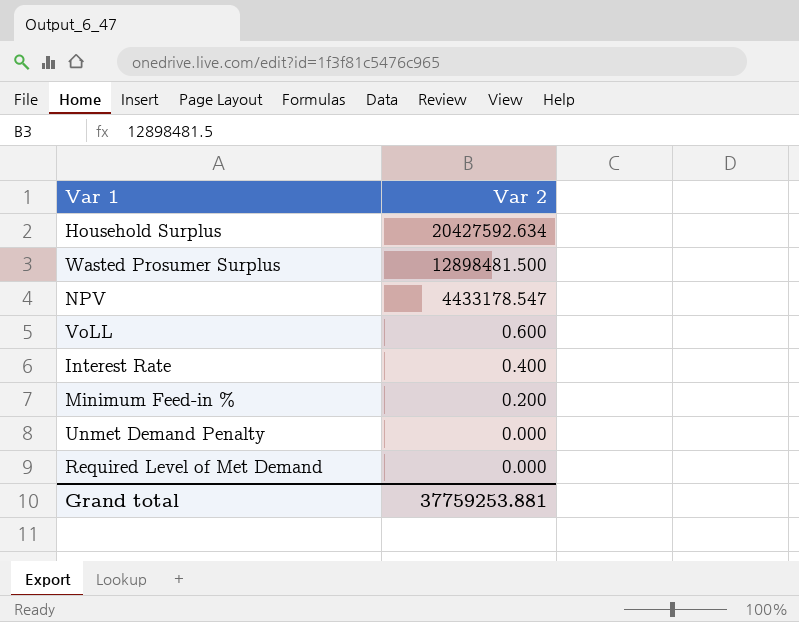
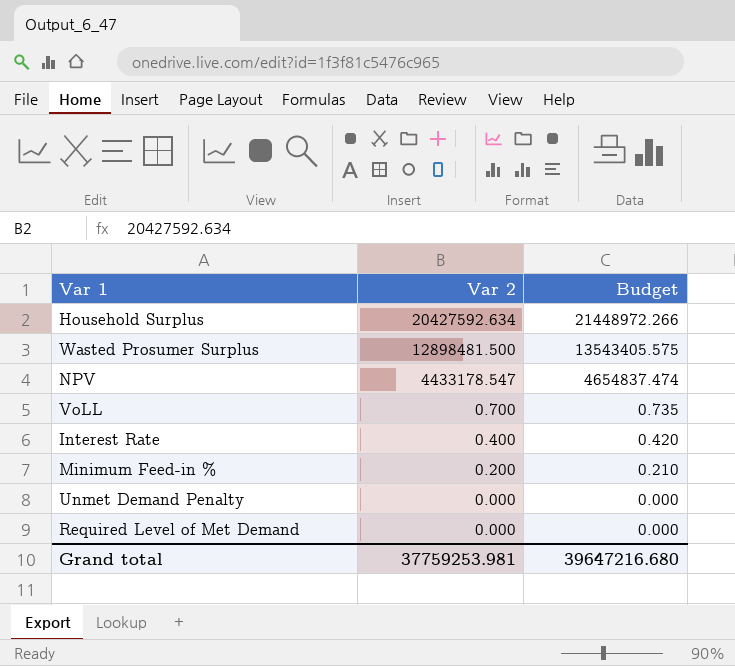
column Budget | formula: none -> [Var 2] * 1.05
VoLL | Var 2: 0.600 -> 0.700
Grand total | Var 2: 37759253.881 -> 37759253.981

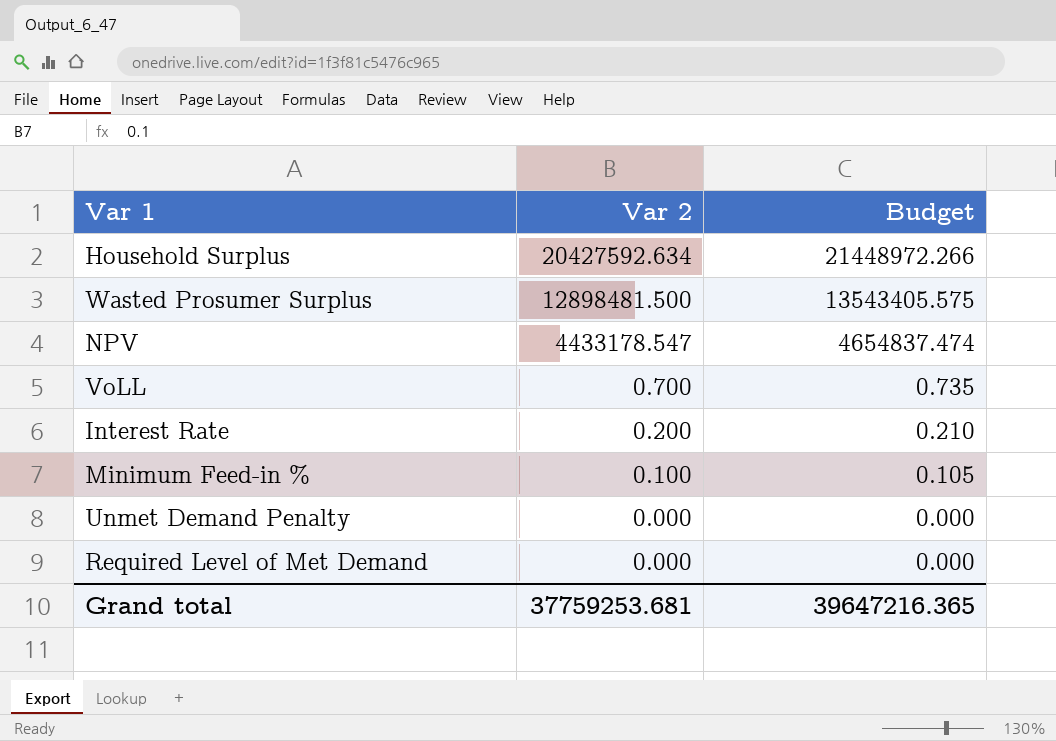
Interest Rate | Var 2: 0.400 -> 0.200
Interest Rate | Budget: 0.420 -> 0.210
Minimum Feed-in % | Var 2: 0.200 -> 0.100
Minimum Feed-in % | Budget: 0.210 -> 0.105
Grand total | Var 2: 37759253.981 -> 37759253.681
Grand total | Budget: 39647216.680 -> 39647216.365

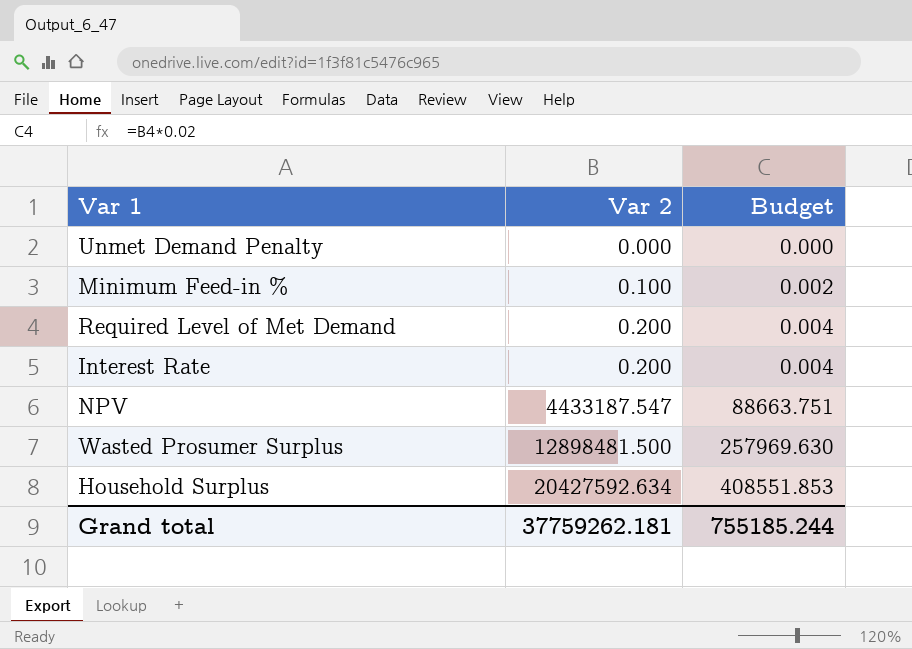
row order: Var 2 descending -> Var 2 ascending
column Budget | formula: [Var 2] * 1.05 -> [Var 2] * 0.02
row VoLL: 0.700 | 0.735 -> none
Required Level of Met Demand | Var 2: 0.000 -> 0.200
NPV | Var 2: 4433178.547 -> 4433187.547
Grand total | Var 2: 37759253.681 -> 37759262.181
Grand total | Budget: 39647216.365 -> 755185.244

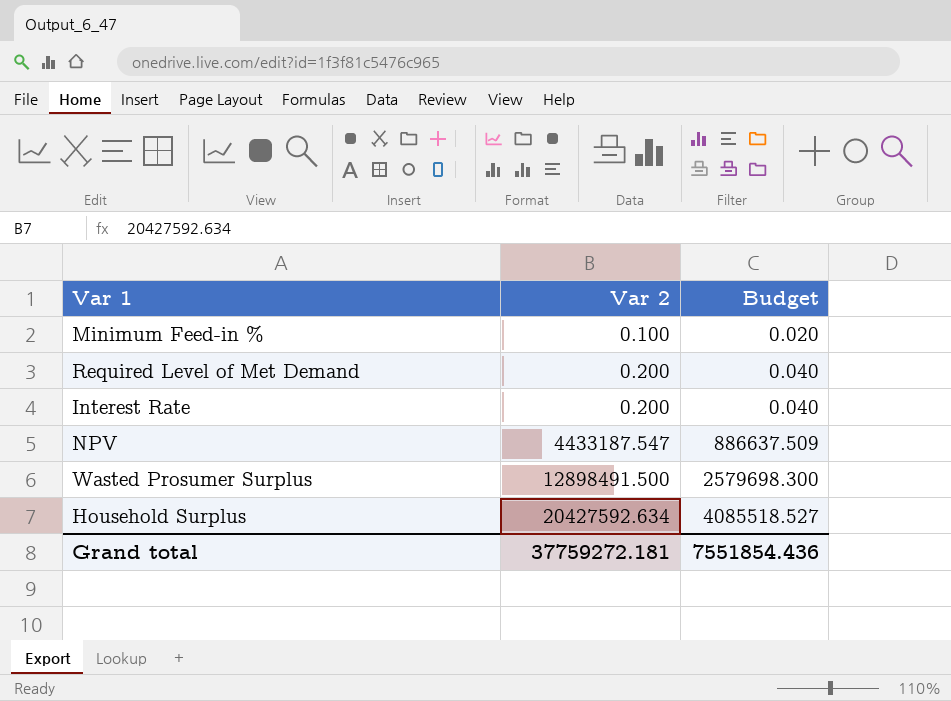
column Budget | formula: [Var 2] * 0.02 -> [Var 2] * 0.2
row Unmet Demand Penalty: 0.000 | 0.000 -> none
Wasted Prosumer Surplus | Var 2: 12898481.500 -> 12898491.500
Grand total | Var 2: 37759262.181 -> 37759272.181
Grand total | Budget: 755185.244 -> 7551854.436

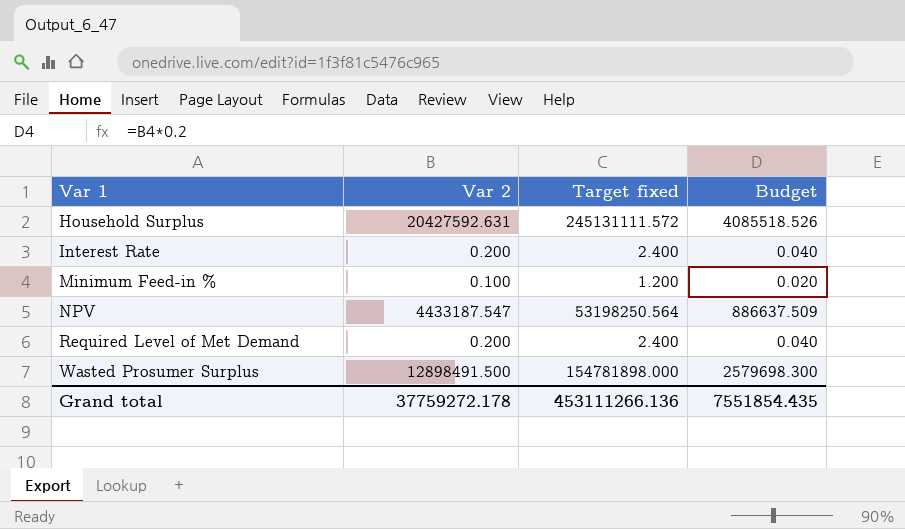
row order: Var 2 ascending -> Var 1 ascending
column Target fixed | formula: none -> [Var 2] * 12
Household Surplus | Var 2: 20427592.634 -> 20427592.631
Household Surplus | Budget: 4085518.527 -> 4085518.526
Grand total | Var 2: 37759272.181 -> 37759272.178
Grand total | Budget: 7551854.436 -> 7551854.435

